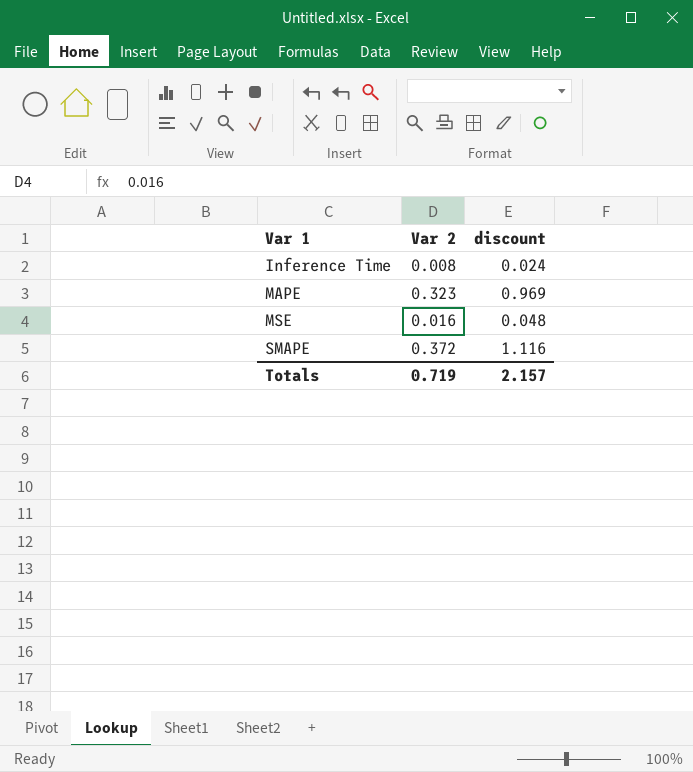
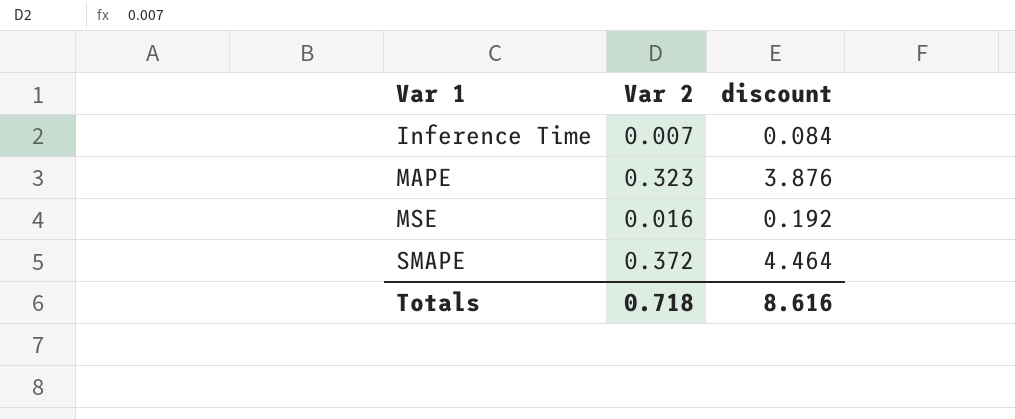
column discount | formula: [Var 2] * 3 -> [Var 2] * 12
Inference Time | Var 2: 0.008 -> 0.007
Totals | Var 2: 0.719 -> 0.718
Totals | discount: 2.157 -> 8.616

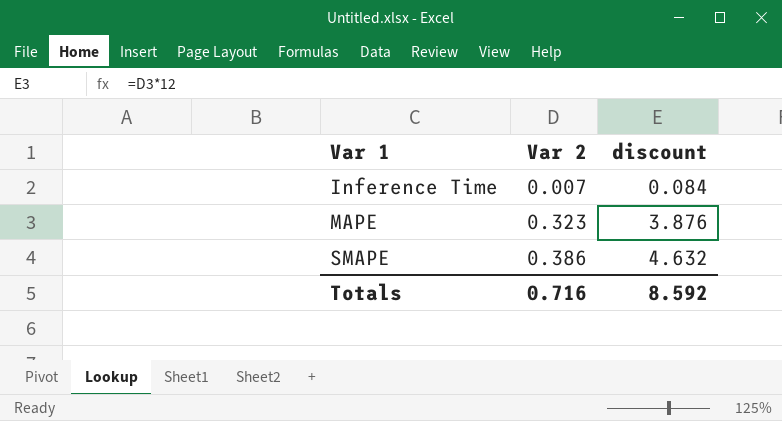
row MSE: 0.016 | 0.192 -> none
SMAPE | Var 2: 0.372 -> 0.386
SMAPE | discount: 4.464 -> 4.632
Totals | Var 2: 0.718 -> 0.716
Totals | discount: 8.616 -> 8.592

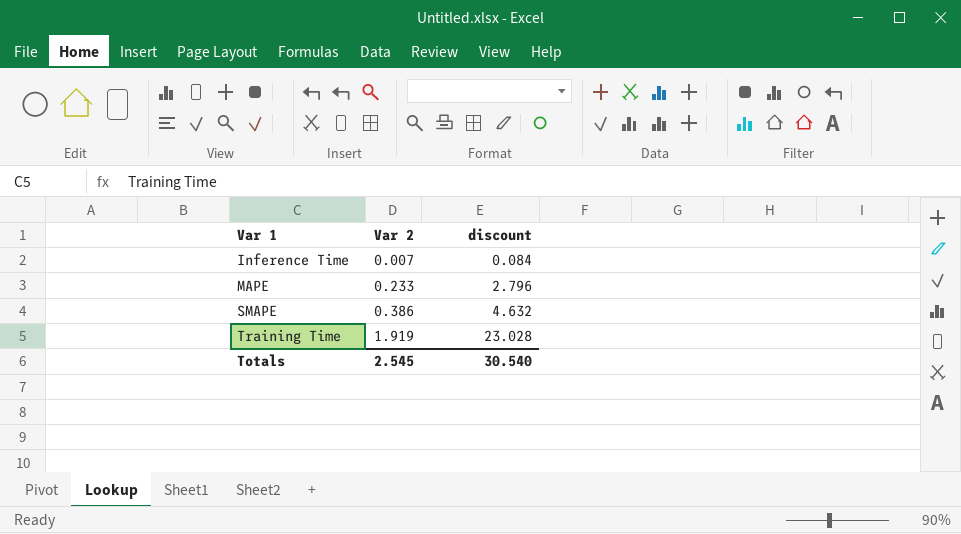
MAPE | Var 2: 0.323 -> 0.233
MAPE | discount: 3.876 -> 2.796
row Training Time: none -> 1.919 | 23.028
Totals | Var 2: 0.716 -> 2.545
Totals | discount: 8.592 -> 30.540

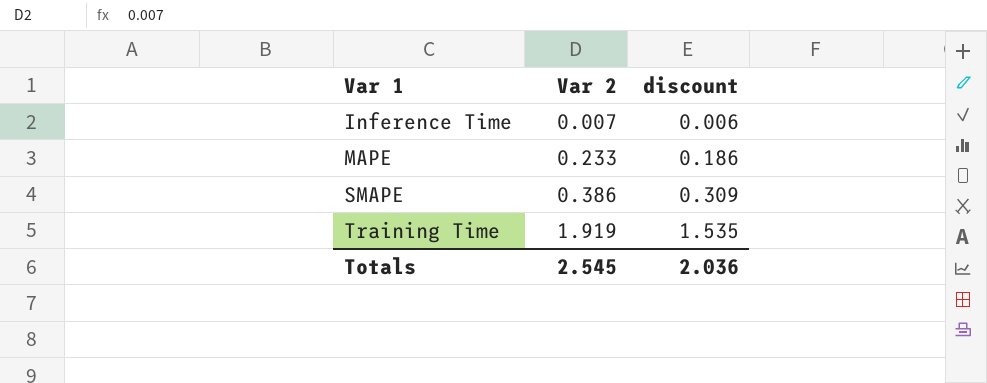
column discount | formula: [Var 2] * 12 -> [Var 2] * 0.8
Totals | discount: 30.540 -> 2.036

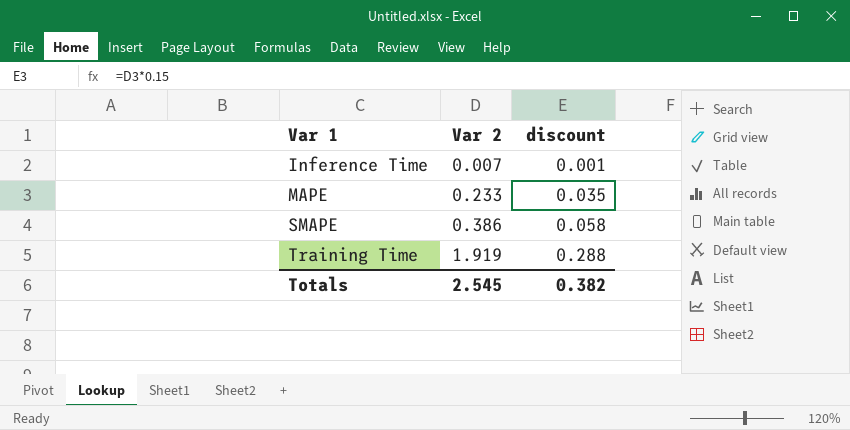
column discount | formula: [Var 2] * 0.8 -> [Var 2] * 0.15
Totals | discount: 2.036 -> 0.382

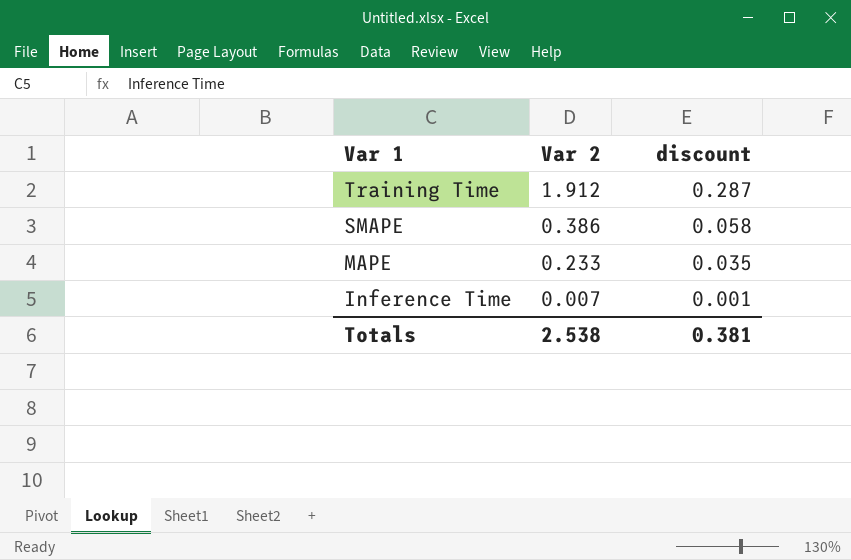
row order: Var 1 ascending -> Var 1 descending
Training Time | Var 2: 1.919 -> 1.912
Training Time | discount: 0.288 -> 0.287
Totals | Var 2: 2.545 -> 2.538
Totals | discount: 0.382 -> 0.381

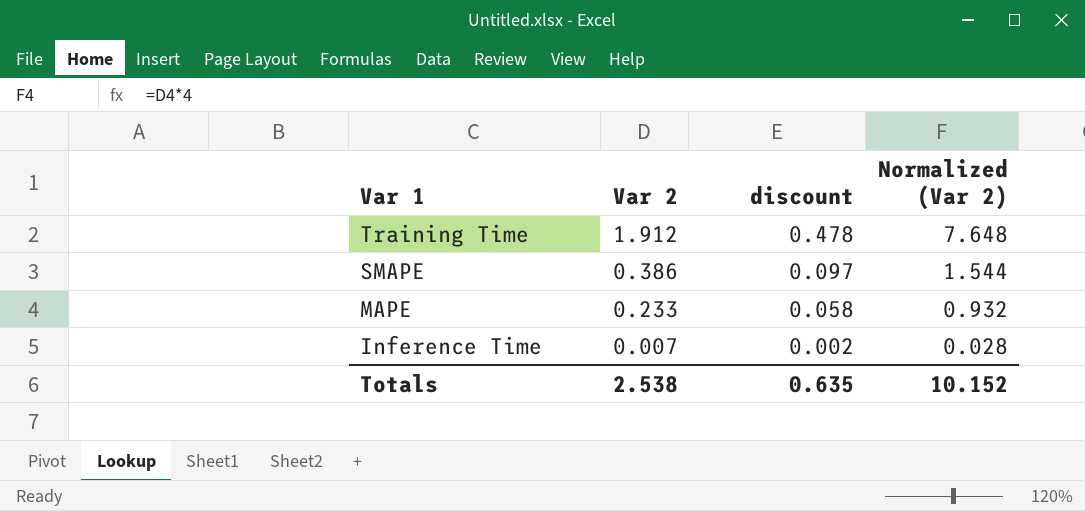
column discount | formula: [Var 2] * 0.15 -> [Var 2] * 0.25
column Normalized (Var 2) | formula: none -> [Var 2] * 4
Totals | discount: 0.381 -> 0.635

